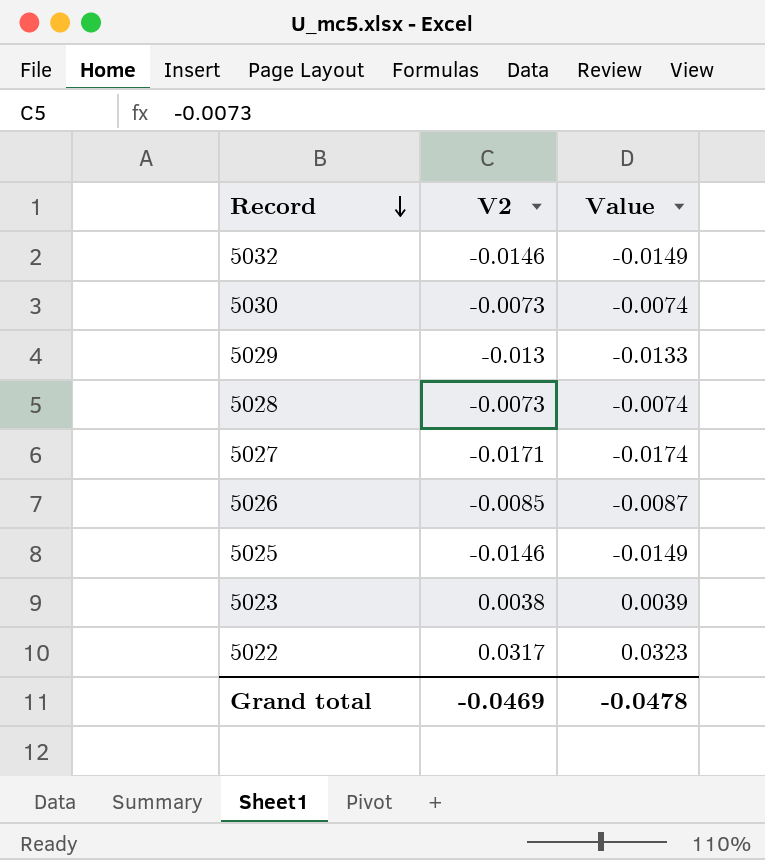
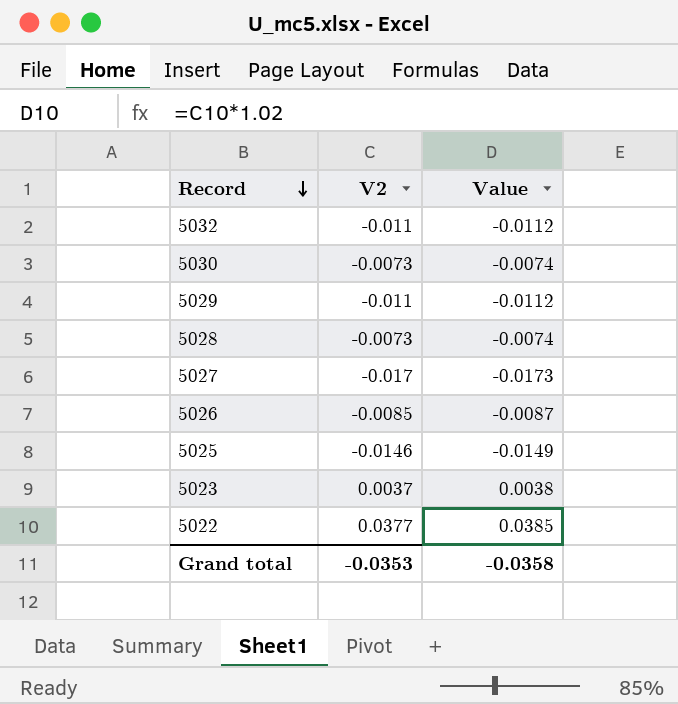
5032 | V2: -0.0146 -> -0.011
5032 | Value: -0.0149 -> -0.0112
5029 | V2: -0.013 -> -0.011
5029 | Value: -0.0133 -> -0.0112
5027 | V2: -0.0171 -> -0.017
5027 | Value: -0.0174 -> -0.0173
5023 | V2: 0.0038 -> 0.0037
5023 | Value: 0.0039 -> 0.0038
5022 | V2: 0.0317 -> 0.0377
5022 | Value: 0.0323 -> 0.0385
Grand total | V2: -0.0469 -> -0.0353
Grand total | Value: -0.0478 -> -0.0358

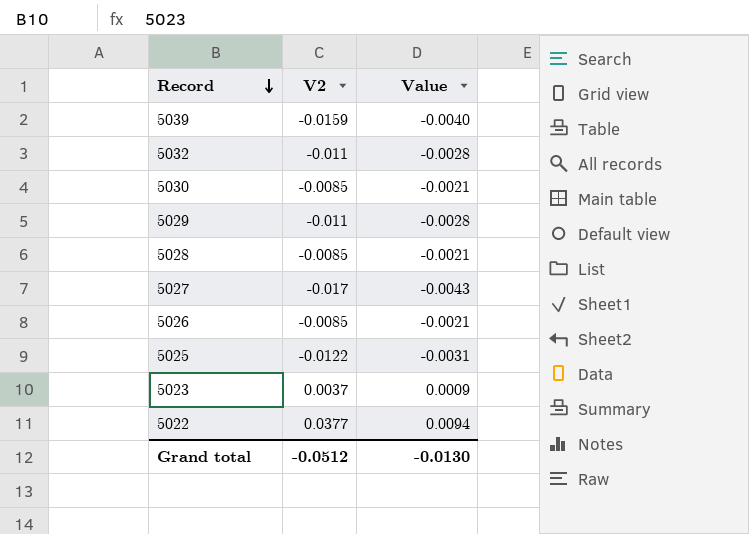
column Value | formula: [V2] * 1.02 -> [V2] * 0.25
row 5039: none -> -0.0159 | -0.0040
5030 | V2: -0.0073 -> -0.0085
5028 | V2: -0.0073 -> -0.0085
5025 | V2: -0.0146 -> -0.0122
Grand total | V2: -0.0353 -> -0.0512
Grand total | Value: -0.0358 -> -0.0130

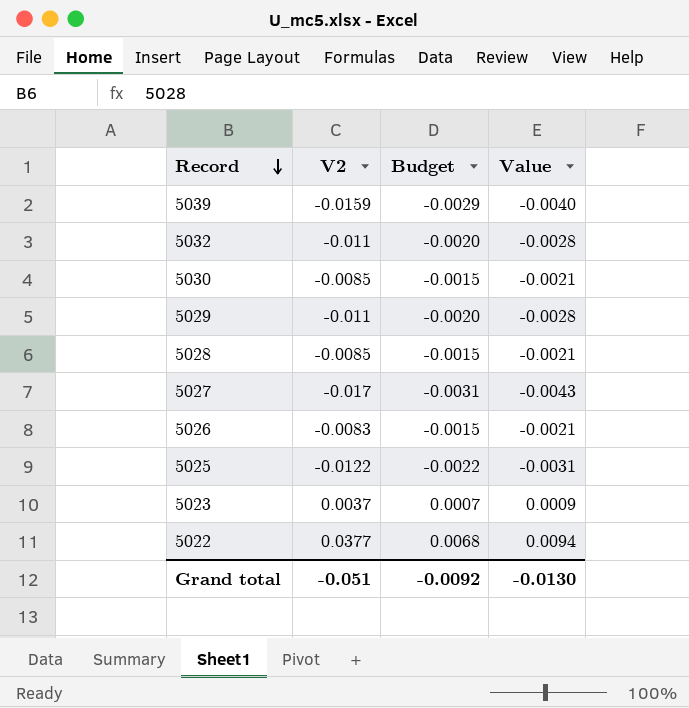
column Budget | formula: none -> [V2] * 0.18
5026 | V2: -0.0085 -> -0.0083
Grand total | V2: -0.0512 -> -0.051

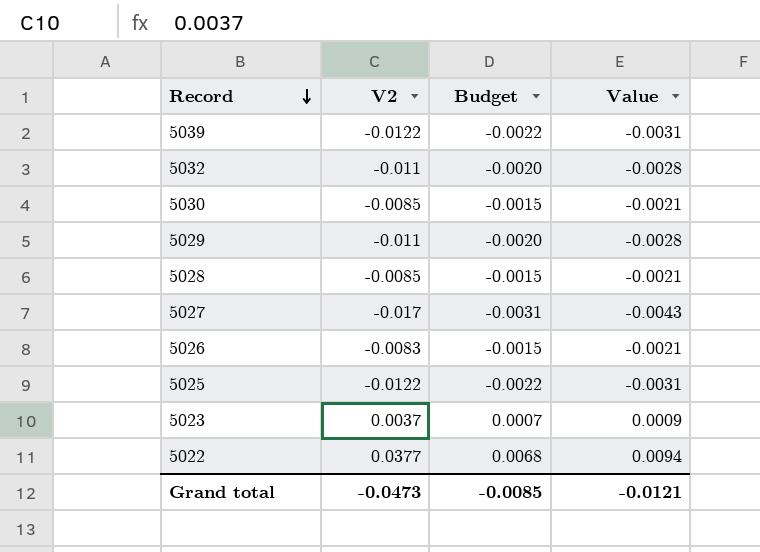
5039 | V2: -0.0159 -> -0.0122
5039 | Budget: -0.0029 -> -0.0022
5039 | Value: -0.0040 -> -0.0031
Grand total | V2: -0.051 -> -0.0473
Grand total | Budget: -0.0092 -> -0.0085
Grand total | Value: -0.0130 -> -0.0121

